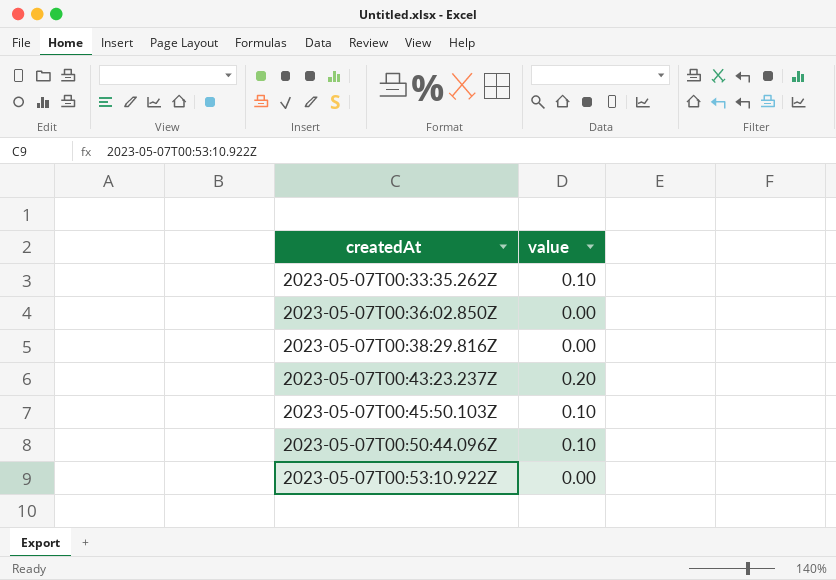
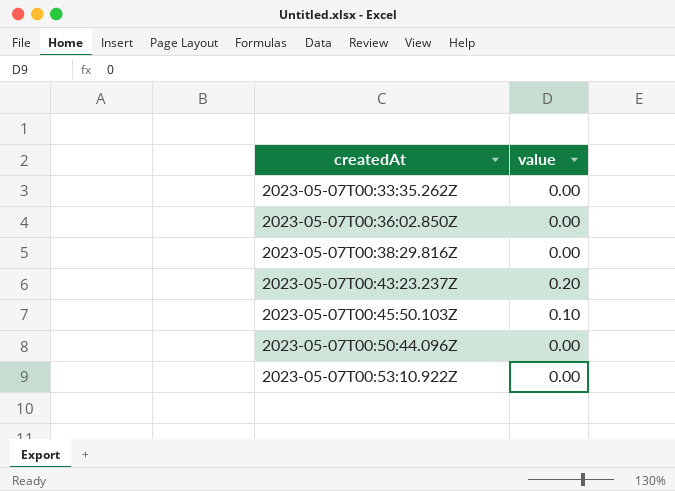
2023-05-07T00:33:35.262Z | value: 0.10 -> 0.00
2023-05-07T00:50:44.096Z | value: 0.10 -> 0.00

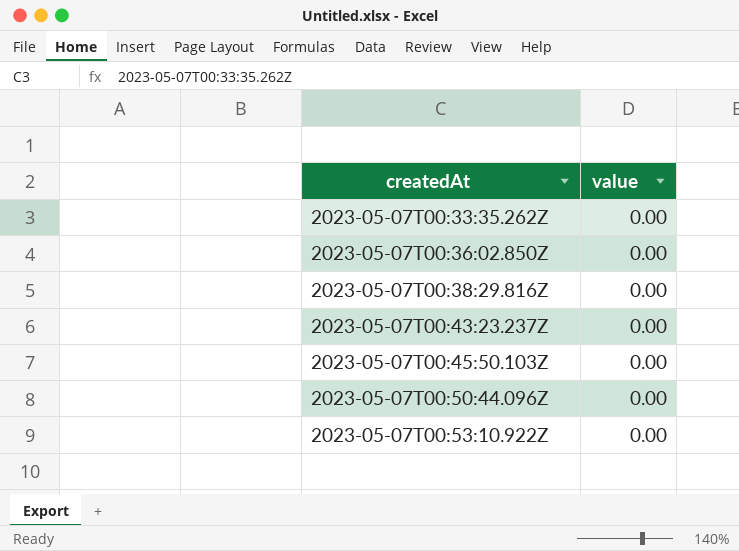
2023-05-07T00:43:23.237Z | value: 0.20 -> 0.00
2023-05-07T00:45:50.103Z | value: 0.10 -> 0.00

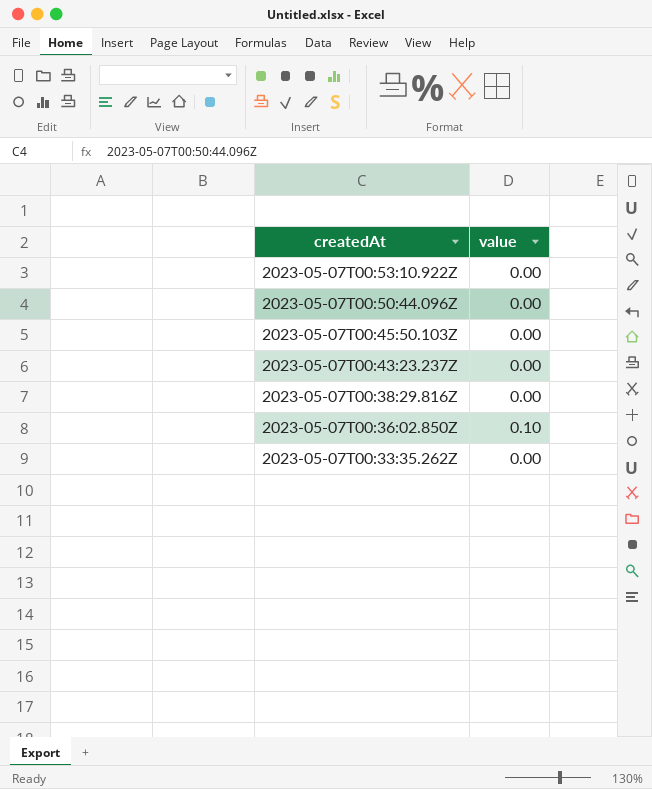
row order: createdAt ascending -> createdAt descending
2023-05-07T00:36:02.850Z | value: 0.00 -> 0.10

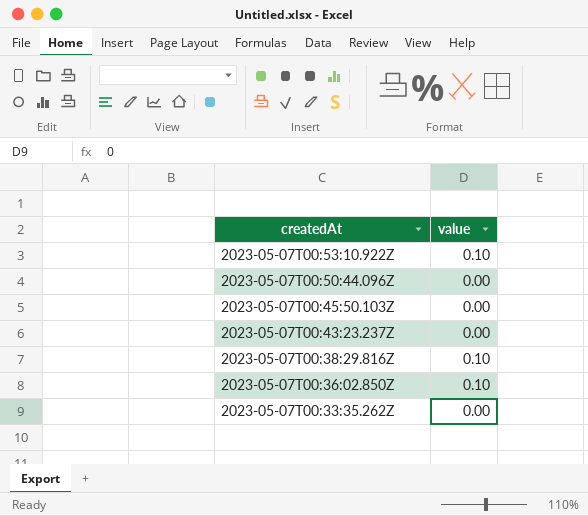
2023-05-07T00:53:10.922Z | value: 0.00 -> 0.10
2023-05-07T00:38:29.816Z | value: 0.00 -> 0.10

